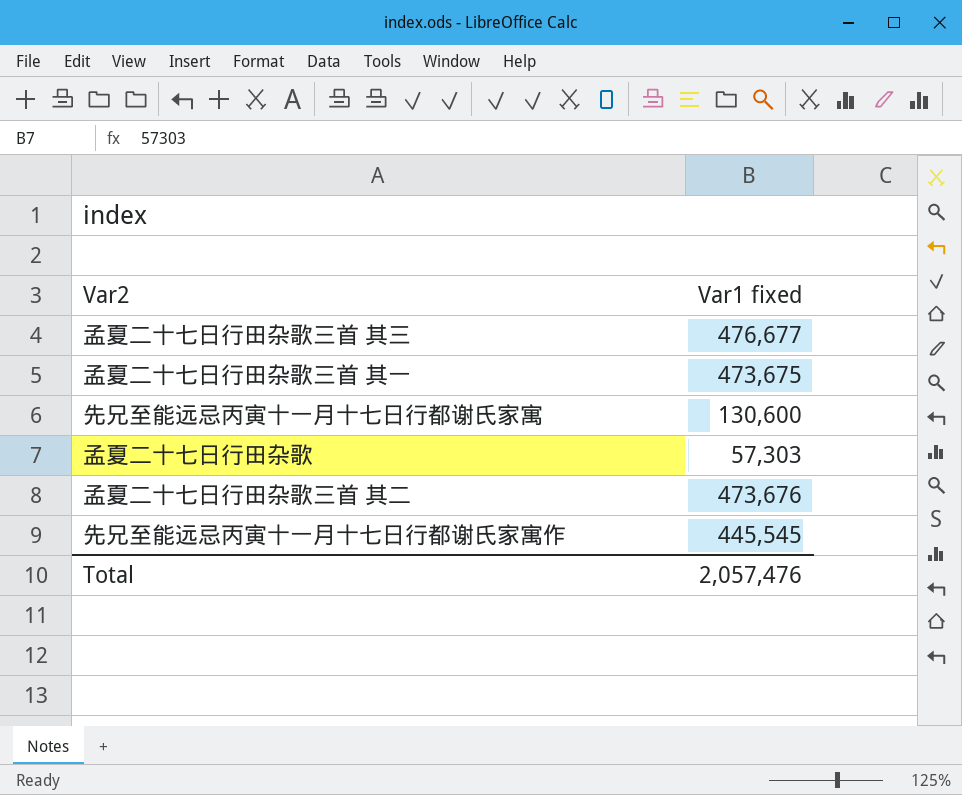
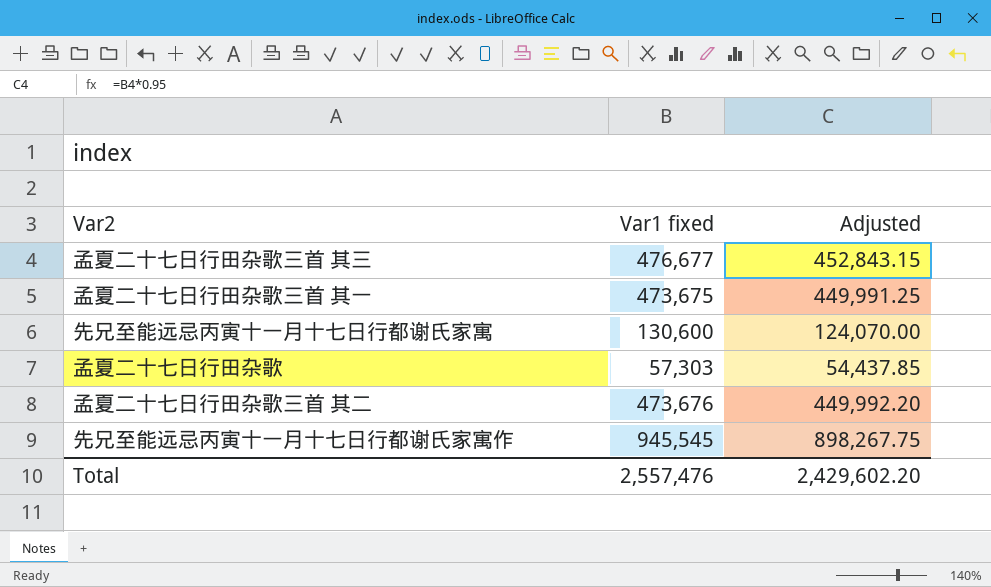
column Adjusted | formula: none -> [Var1 fixed] * 0.95
先兄至能远忌丙寅十一月十七日行都谢氏家寓作 | Var1 fixed: 445,545 -> 945,545
Total | Var1 fixed: 2,057,476 -> 2,557,476

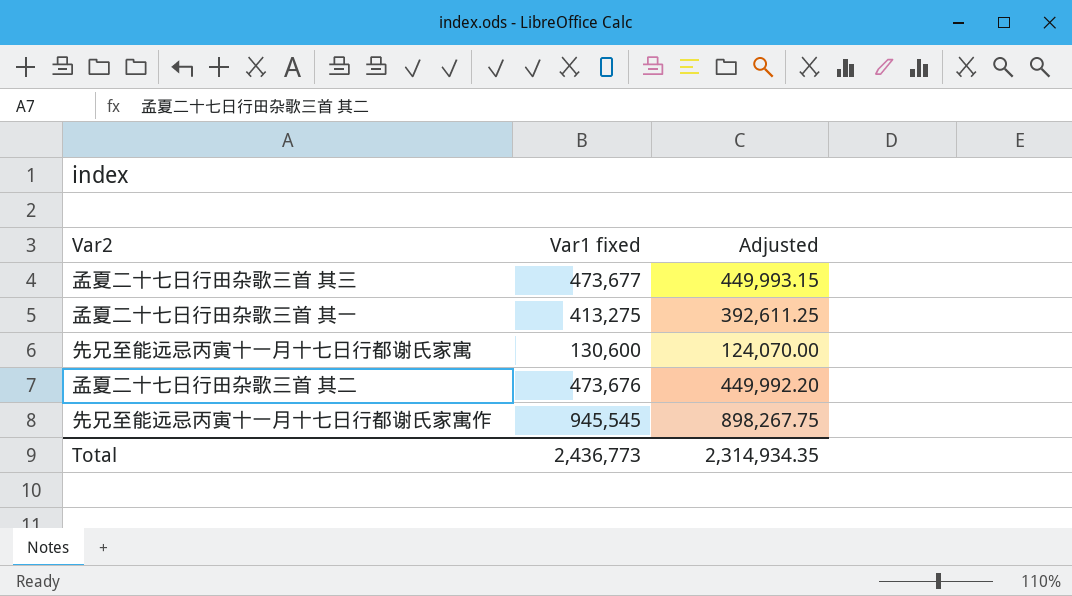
row 孟夏二十七日行田杂歌: 57,303 | 54,437.85 -> none
孟夏二十七日行田杂歌三首 其三 | Var1 fixed: 476,677 -> 473,677
孟夏二十七日行田杂歌三首 其三 | Adjusted: 452,843.15 -> 449,993.15
孟夏二十七日行田杂歌三首 其一 | Var1 fixed: 473,675 -> 413,275
孟夏二十七日行田杂歌三首 其一 | Adjusted: 449,991.25 -> 392,611.25
Total | Var1 fixed: 2,557,476 -> 2,436,773
Total | Adjusted: 2,429,602.20 -> 2,314,934.35

